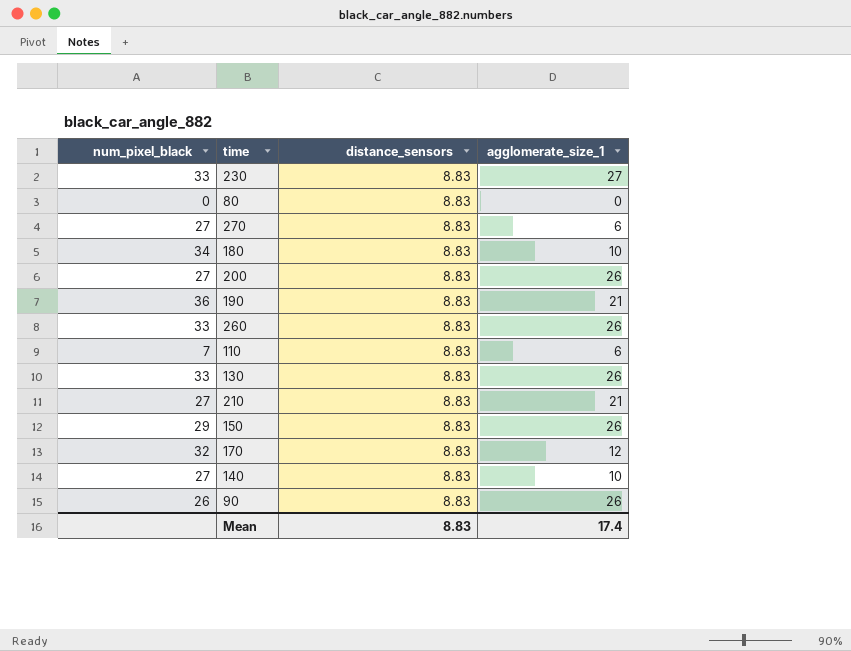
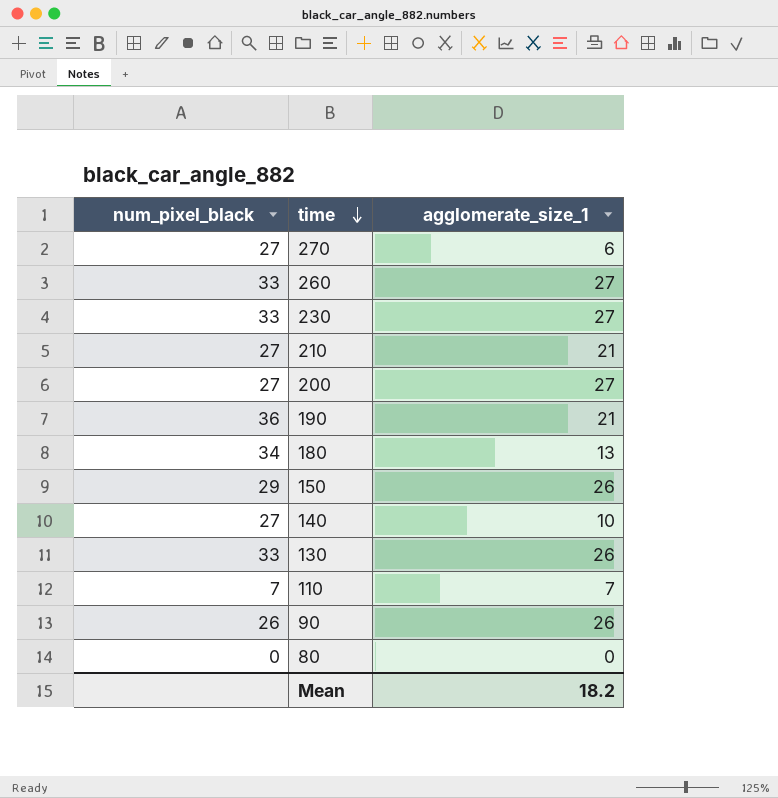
row order: none -> time descending
column distance_sensors | position: 3 -> none
row 170: 32 | 8.83 | 12 -> none
260 | agglomerate_size_1: 26 -> 27
200 | agglomerate_size_1: 26 -> 27
180 | agglomerate_size_1: 10 -> 13
110 | agglomerate_size_1: 6 -> 7
Mean | agglomerate_size_1: 17.4 -> 18.2

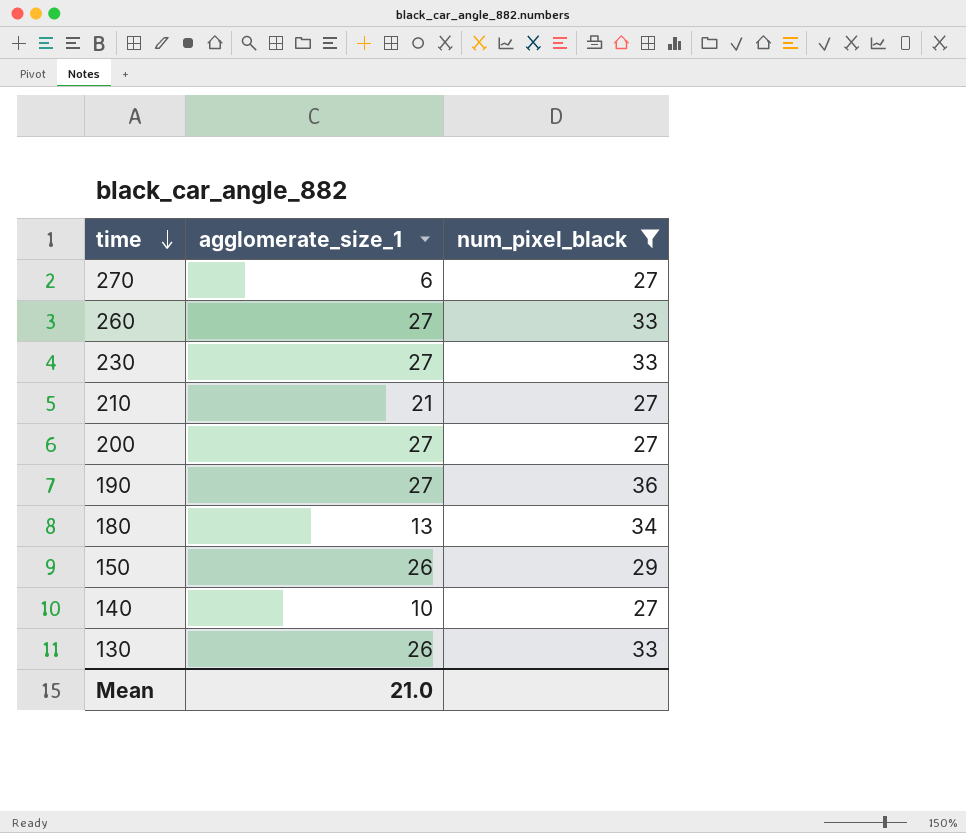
filter: none -> num_pixel_black >= 27
column num_pixel_black | position: 1 -> 3
190 | agglomerate_size_1: 21 -> 27
Mean | agglomerate_size_1: 18.2 -> 21.0

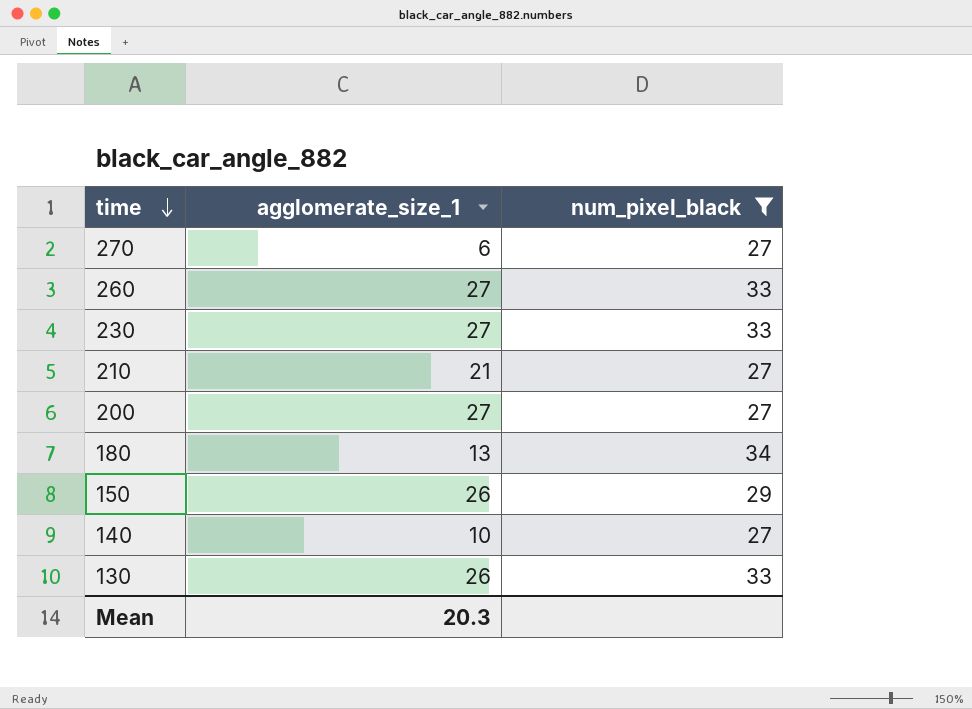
row 190: 27 | 36 -> none
Mean | agglomerate_size_1: 21.0 -> 20.3

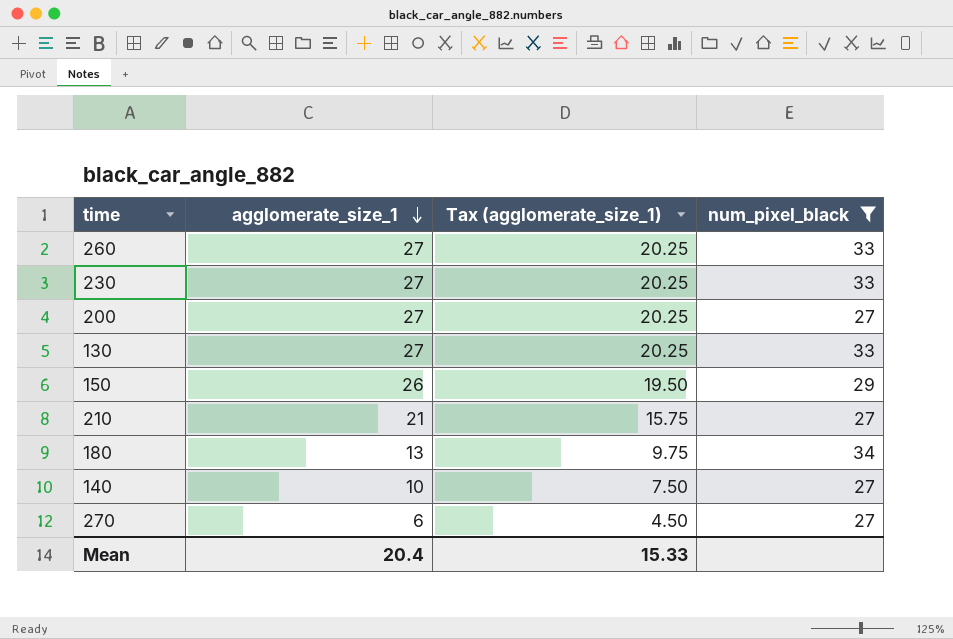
row order: time descending -> agglomerate_size_1 descending
column Tax (agglomerate_size_1) | formula: none -> [agglomerate_size_1] * 0.75
130 | agglomerate_size_1: 26 -> 27
Mean | agglomerate_size_1: 20.3 -> 20.4

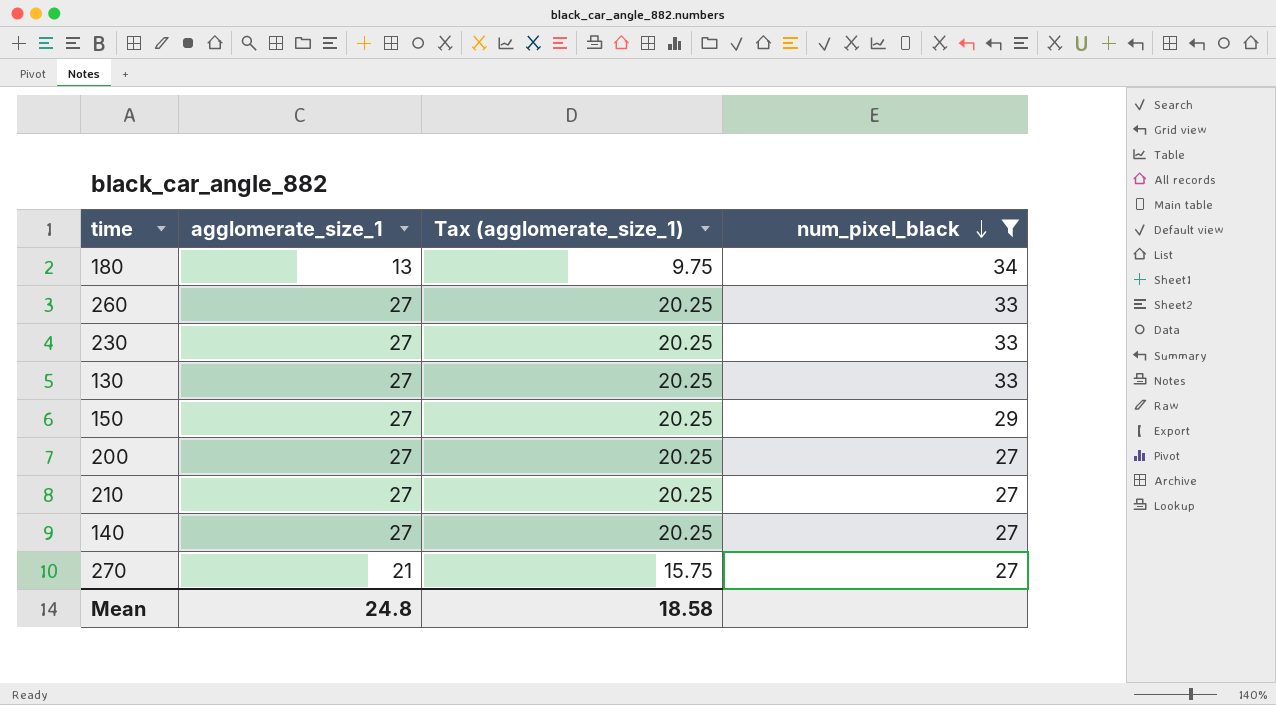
row order: agglomerate_size_1 descending -> num_pixel_black descending
150 | agglomerate_size_1: 26 -> 27
150 | Tax (agglomerate_size_1): 19.50 -> 20.25
210 | agglomerate_size_1: 21 -> 27
210 | Tax (agglomerate_size_1): 15.75 -> 20.25
140 | agglomerate_size_1: 10 -> 27
140 | Tax (agglomerate_size_1): 7.50 -> 20.25
270 | agglomerate_size_1: 6 -> 21
270 | Tax (agglomerate_size_1): 4.50 -> 15.75
Mean | agglomerate_size_1: 20.4 -> 24.8
Mean | Tax (agglomerate_size_1): 15.33 -> 18.58

